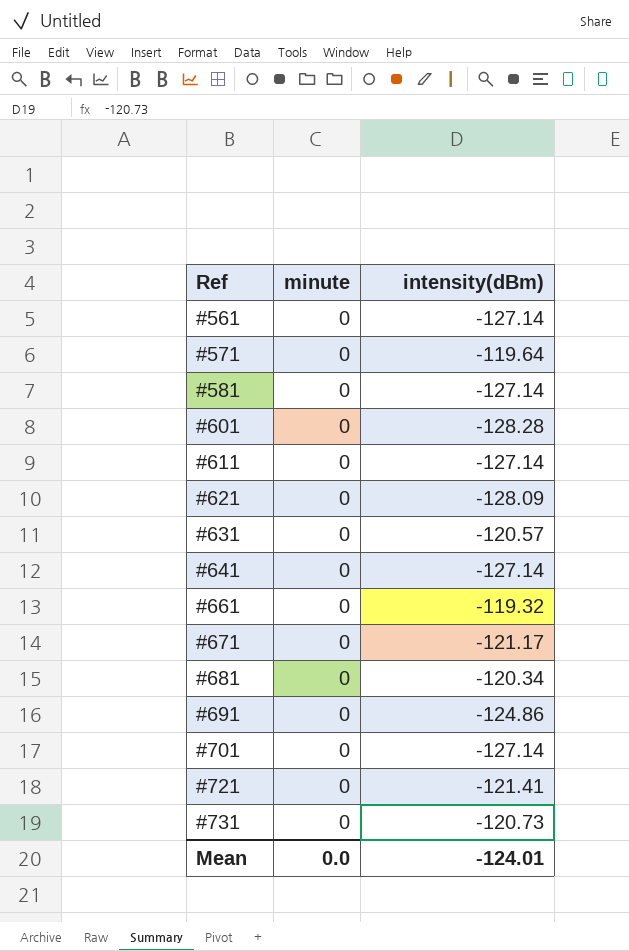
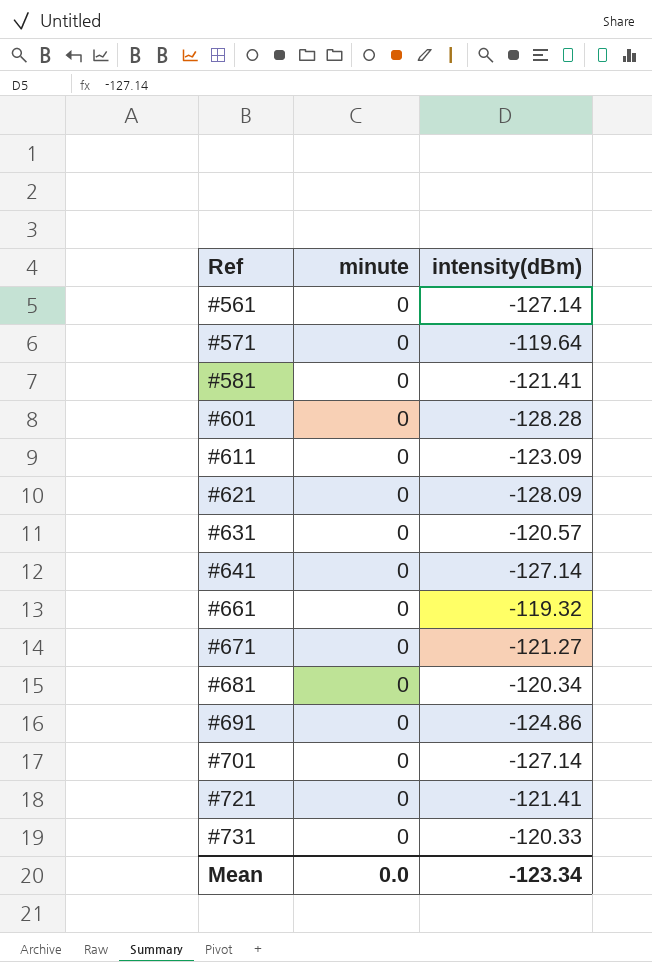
#581 | intensity(dBm): -127.14 -> -121.41
#611 | intensity(dBm): -127.14 -> -123.09
#671 | intensity(dBm): -121.17 -> -121.27
#731 | intensity(dBm): -120.73 -> -120.33
Mean | intensity(dBm): -124.01 -> -123.34

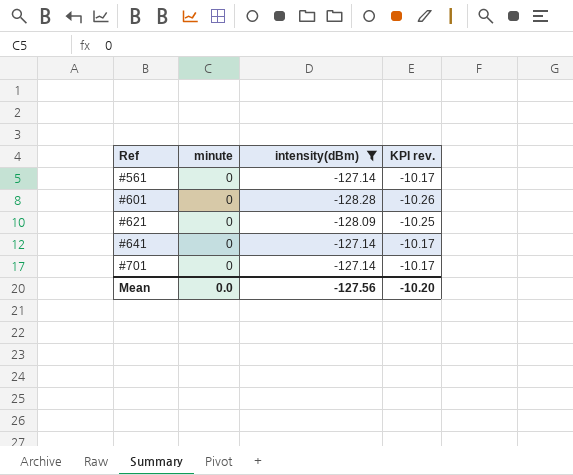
filter: none -> intensity(dBm) <= -127.14
column KPI rev. | formula: none -> [intensity(dBm)] * 0.08
Mean | intensity(dBm): -123.34 -> -127.56

